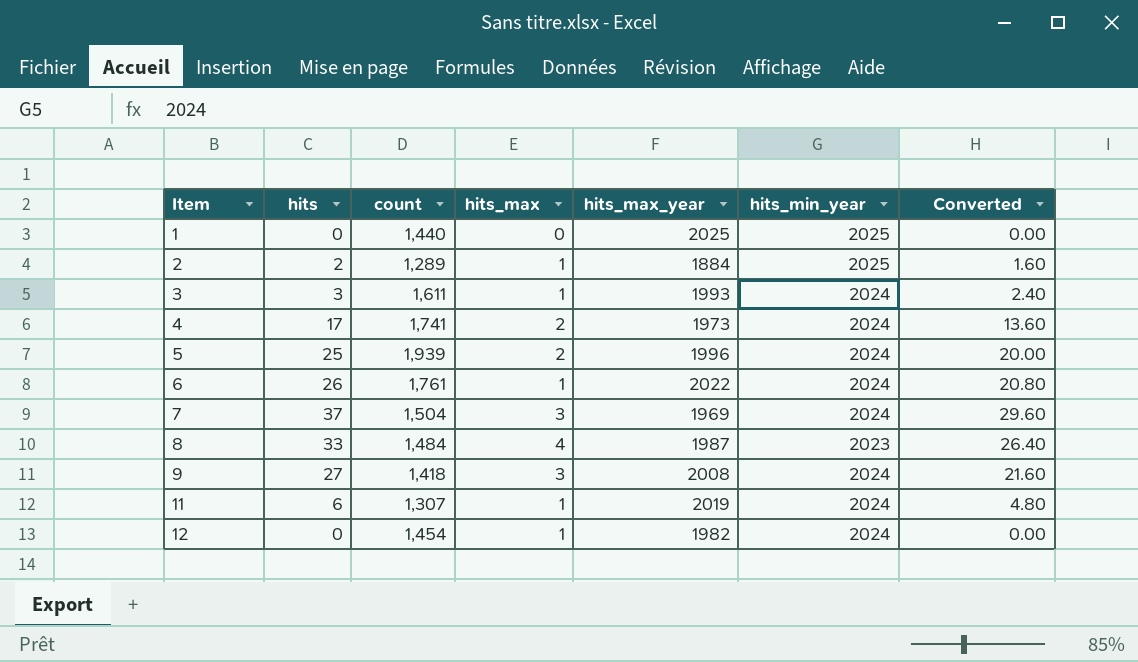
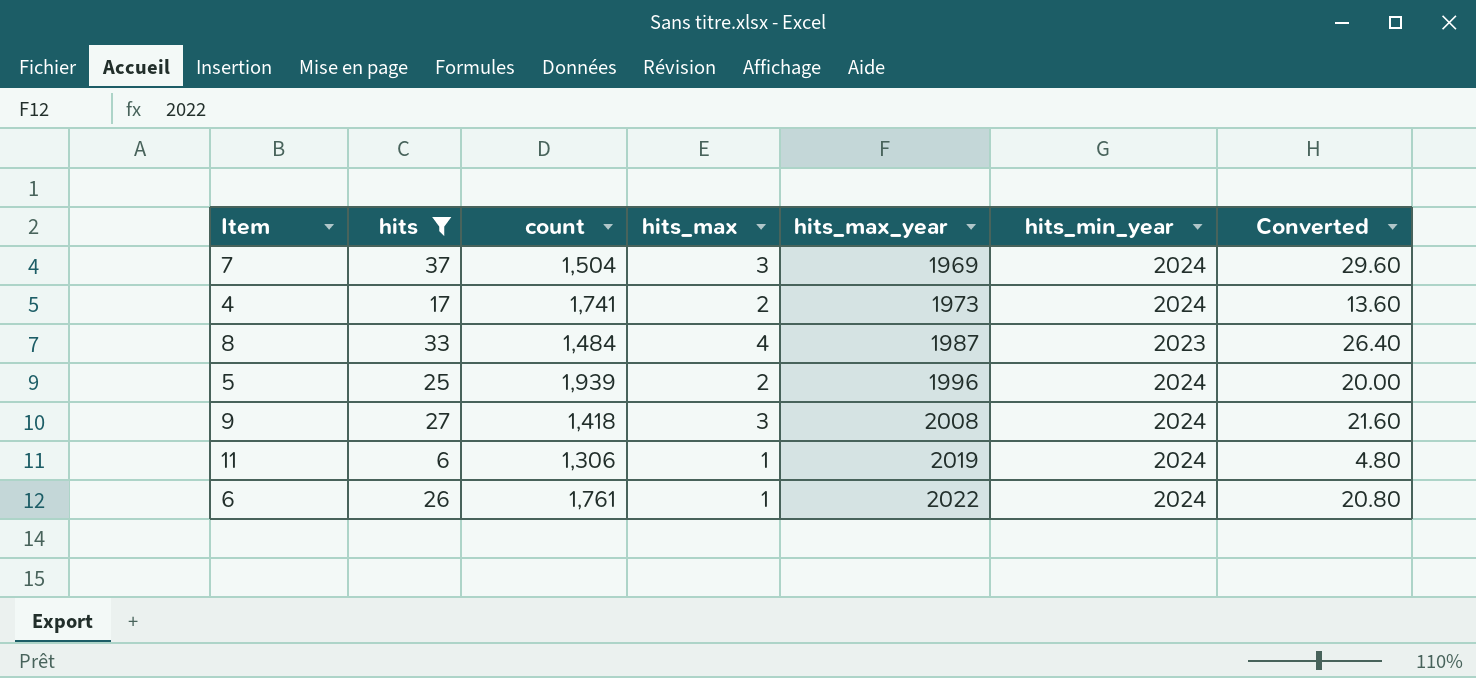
filter: none -> hits >= 6
row order: Item ascending -> hits_max_year ascending
11 | count: 1,307 -> 1,306

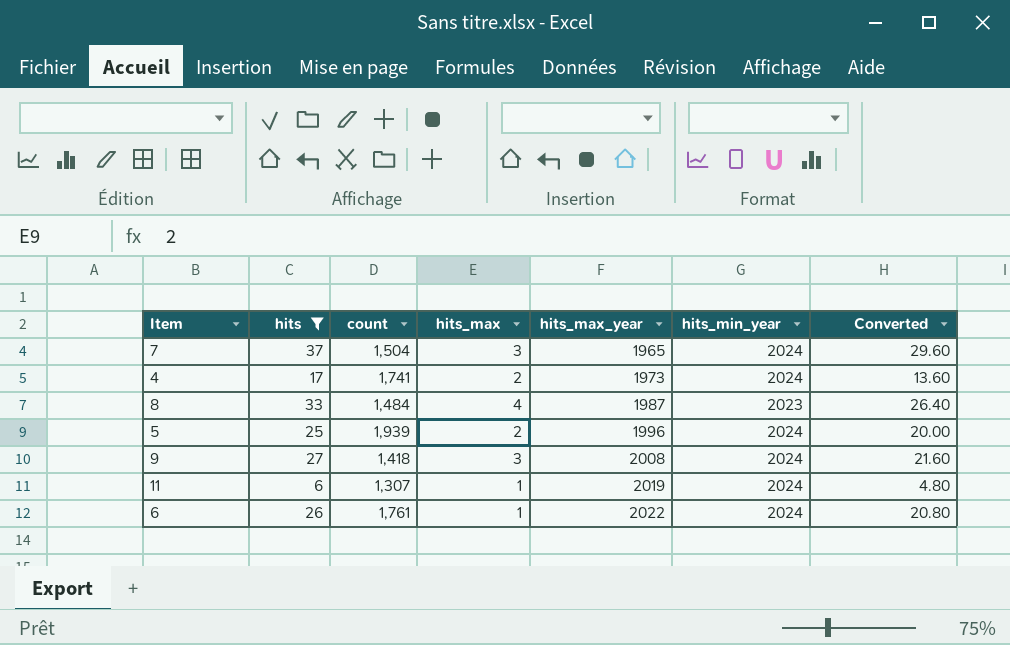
7 | hits_max_year: 1969 -> 1965
11 | count: 1,306 -> 1,307

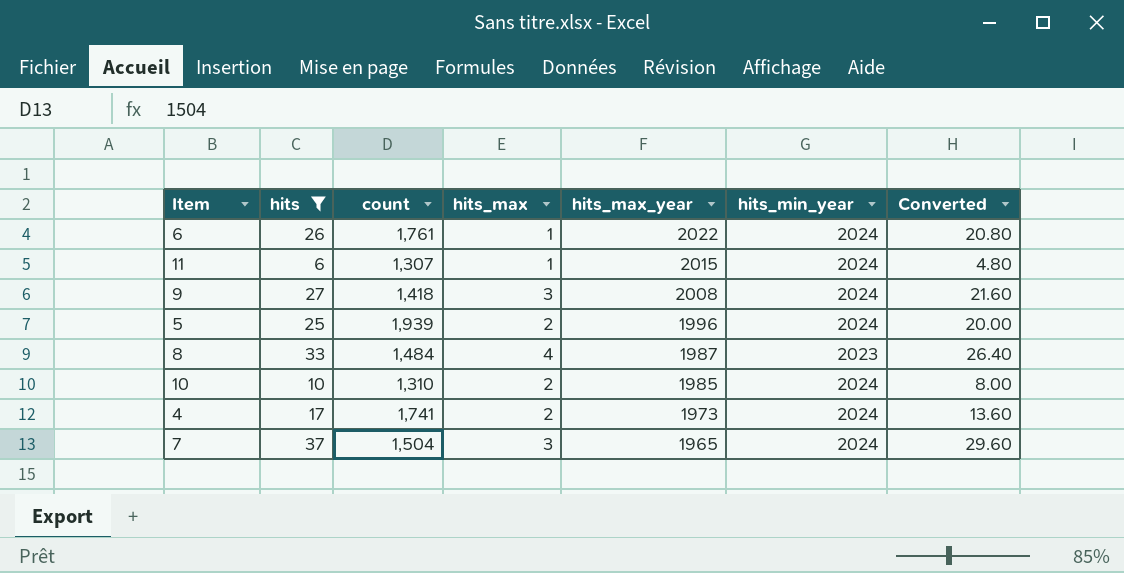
row order: hits_max_year ascending -> hits_max_year descending
11 | hits_max_year: 2019 -> 2015
row 10: none -> 10 | 1,310 | 2 | 1985 | 2024 | 8.00

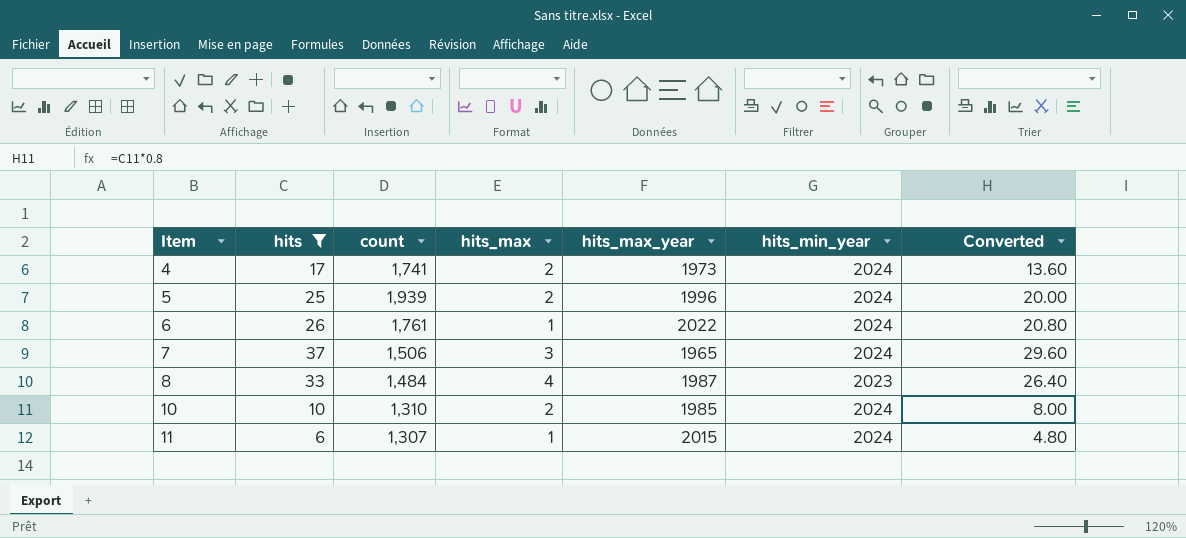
row order: hits_max_year descending -> Item ascending
row 9: 27 | 1,418 | 3 | 2008 | 2024 | 21.60 -> none
7 | count: 1,504 -> 1,506

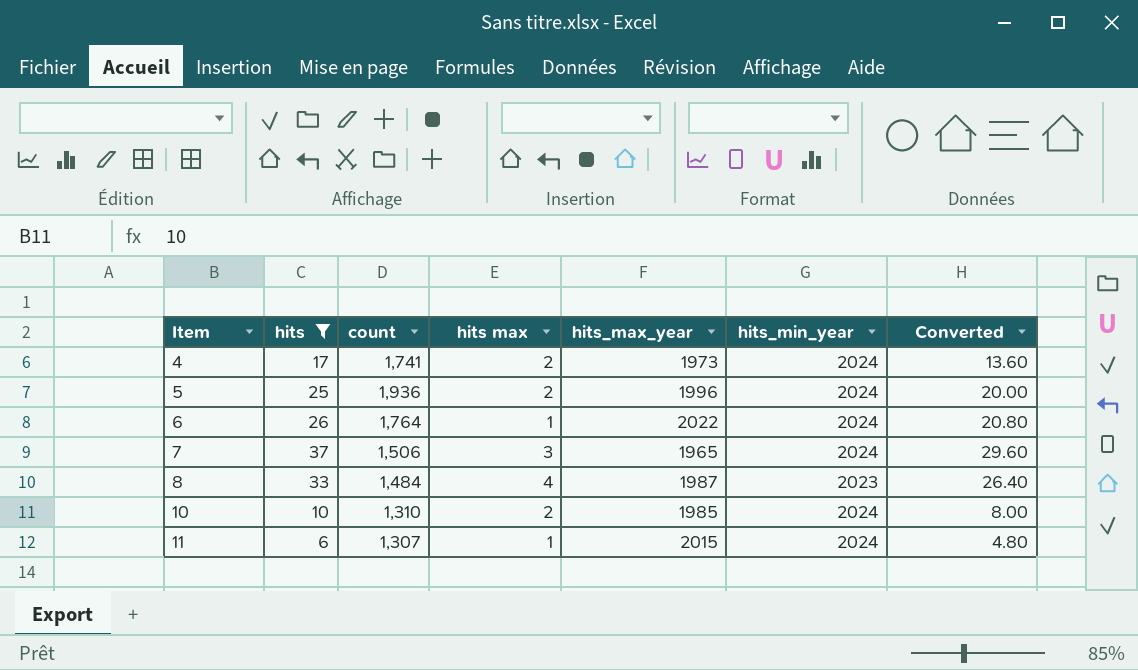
column name: hits_max -> hits max
5 | count: 1,939 -> 1,936
6 | count: 1,761 -> 1,764

